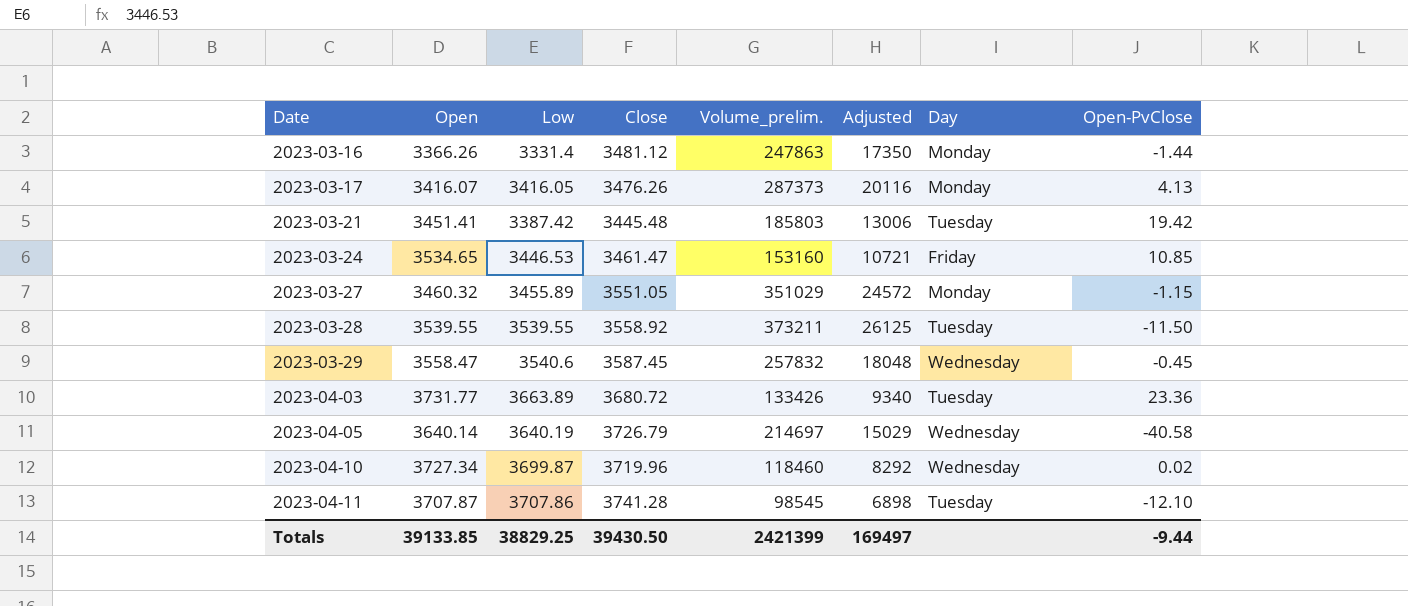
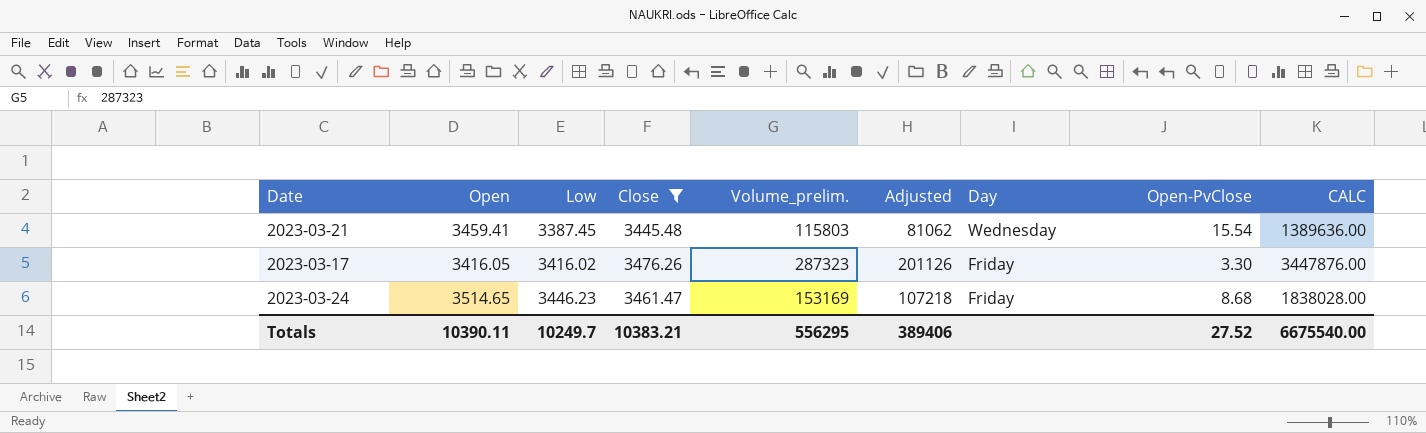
filter: none -> Close <= 3476.26
row order: Date ascending -> Low ascending
column Adjusted | formula: [Volume_prelim.] * 0.07 -> [Volume_prelim.] * 0.7
column CALC | formula: none -> [Volume_prelim.] * 12
2023-03-21 | Open: 3451.41 -> 3459.41
2023-03-21 | Low: 3387.42 -> 3387.45
2023-03-21 | Volume_prelim.: 185803 -> 115803
2023-03-21 | Day: Tuesday -> Wednesday
2023-03-21 | Open-PvClose: 19.42 -> 15.54
2023-03-17 | Open: 3416.07 -> 3416.05
2023-03-17 | Low: 3416.05 -> 3416.02
2023-03-17 | Volume_prelim.: 287373 -> 287323
2023-03-17 | Day: Monday -> Friday
2023-03-17 | Open-PvClose: 4.13 -> 3.30
2023-03-24 | Open: 3534.65 -> 3514.65
2023-03-24 | Low: 3446.53 -> 3446.23
2023-03-24 | Volume_prelim.: 153160 -> 153169
2023-03-24 | Open-PvClose: 10.85 -> 8.68
Totals | Open: 39133.85 -> 10390.11
Totals | Low: 38829.25 -> 10249.7
Totals | Close: 39430.50 -> 10383.21
Totals | Volume_prelim.: 2421399 -> 556295
Totals | Adjusted: 169497 -> 389406
Totals | Open-PvClose: -9.44 -> 27.52

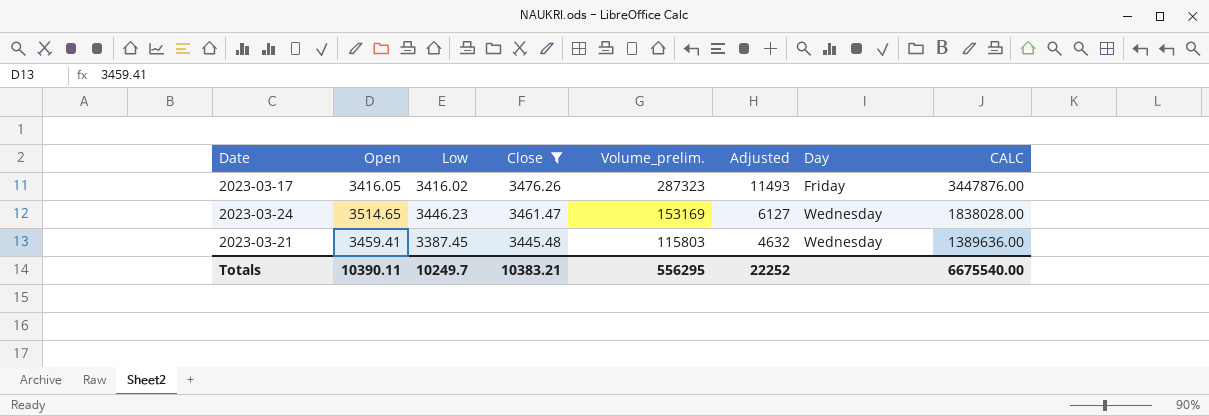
row order: Low ascending -> Close descending
column Open-PvClose | position: 8 -> none
column Adjusted | formula: [Volume_prelim.] * 0.7 -> [Volume_prelim.] * 0.04
2023-03-24 | Day: Friday -> Wednesday
Totals | Adjusted: 389406 -> 22252

